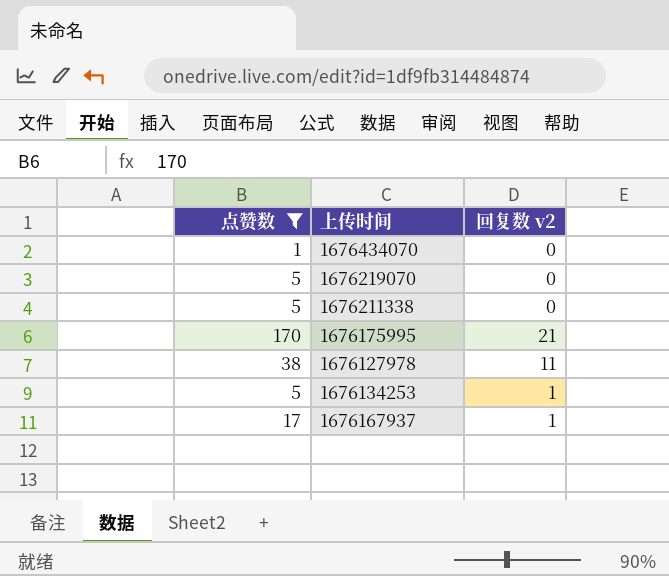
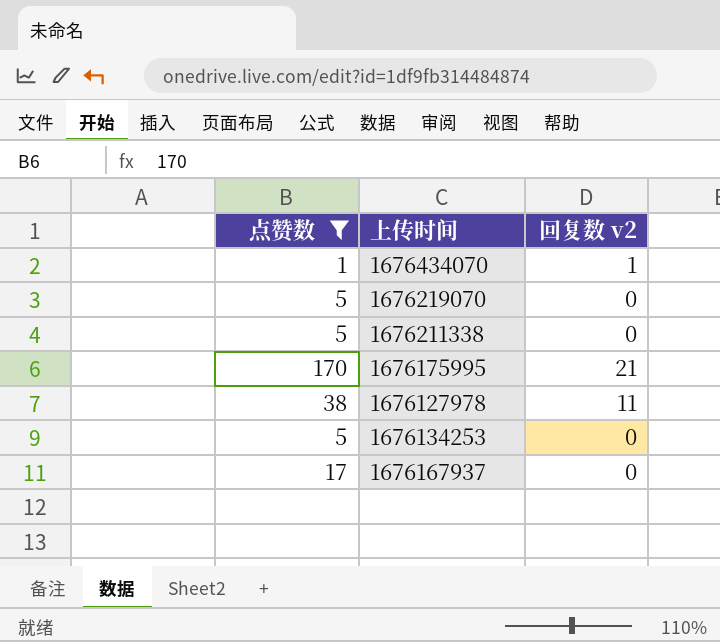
1676434070 | 回复数 v2: 0 -> 1
1676134253 | 回复数 v2: 1 -> 0
1676167937 | 回复数 v2: 1 -> 0

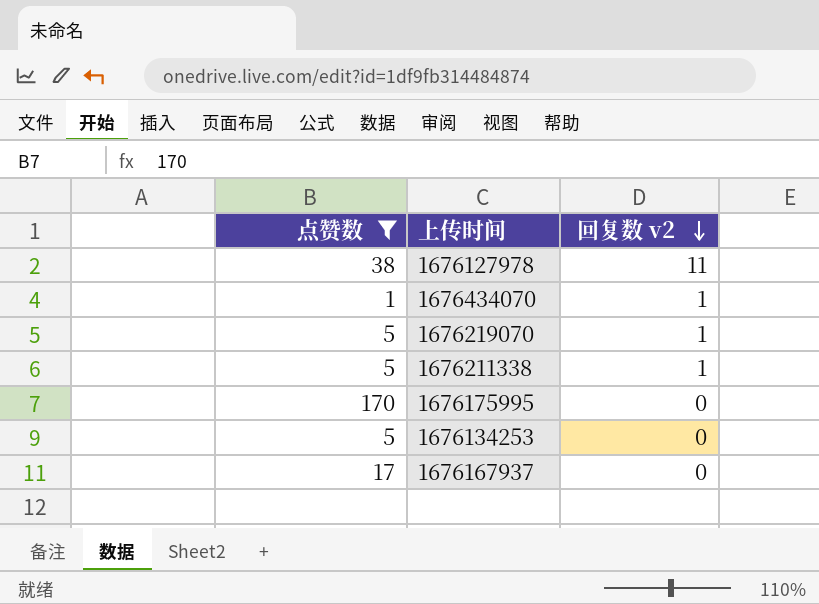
row order: none -> 回复数 v2 descending
1676219070 | 回复数 v2: 0 -> 1
1676211338 | 回复数 v2: 0 -> 1
1676175995 | 回复数 v2: 21 -> 0

